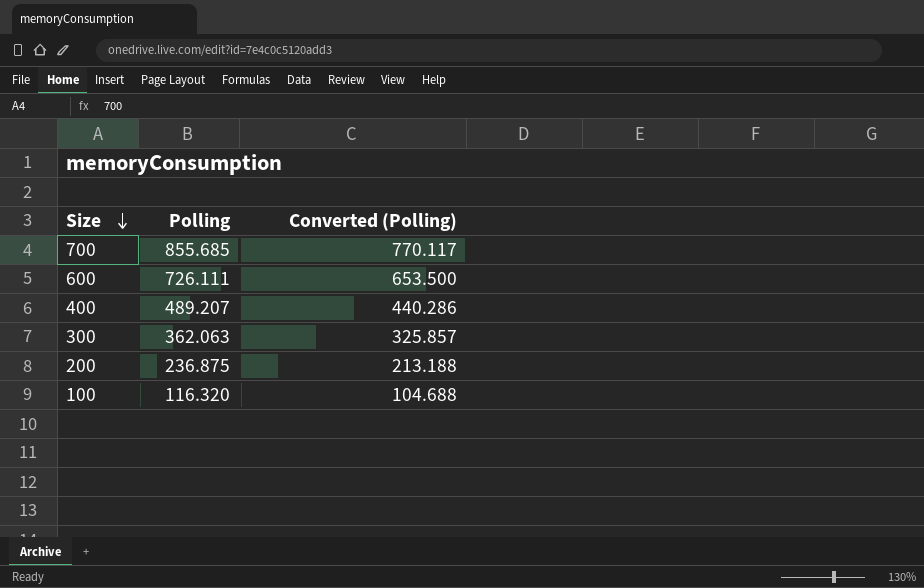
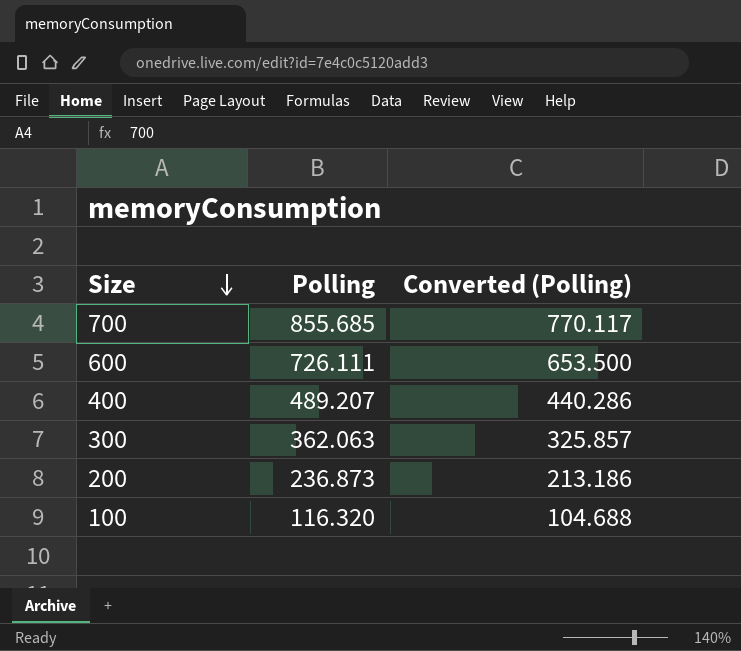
200 | Polling: 236.875 -> 236.873
200 | Converted (Polling): 213.188 -> 213.186

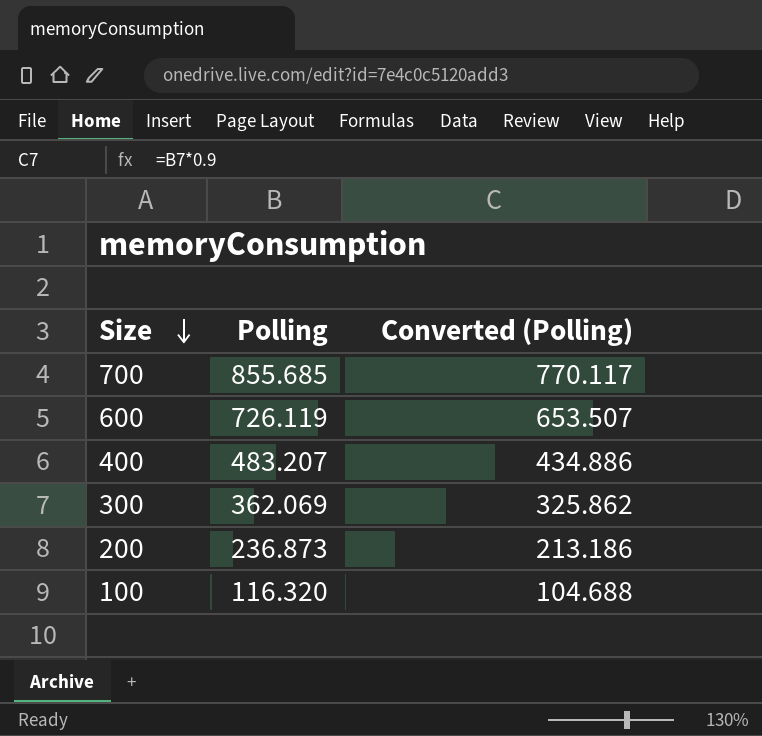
600 | Polling: 726.111 -> 726.119
600 | Converted (Polling): 653.500 -> 653.507
400 | Polling: 489.207 -> 483.207
400 | Converted (Polling): 440.286 -> 434.886
300 | Polling: 362.063 -> 362.069
300 | Converted (Polling): 325.857 -> 325.862

